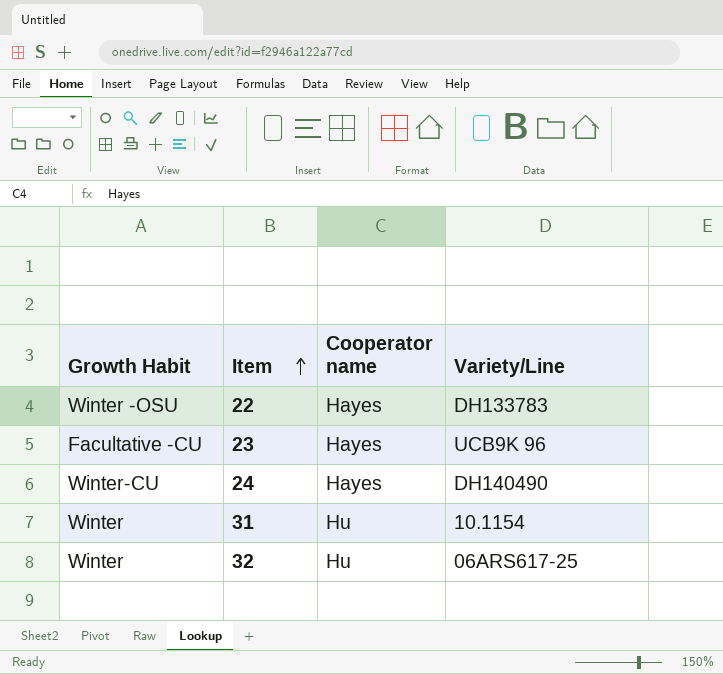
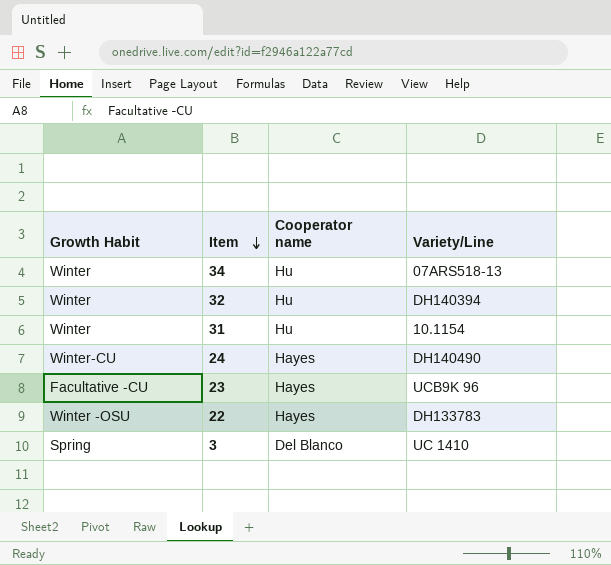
row order: Item ascending -> Item descending
row 34: none -> Winter | Hu | 07ARS518-13
32 | Variety/Line: 06ARS617-25 -> DH140394
row 3: none -> Spring | Del Blanco | UC 1410

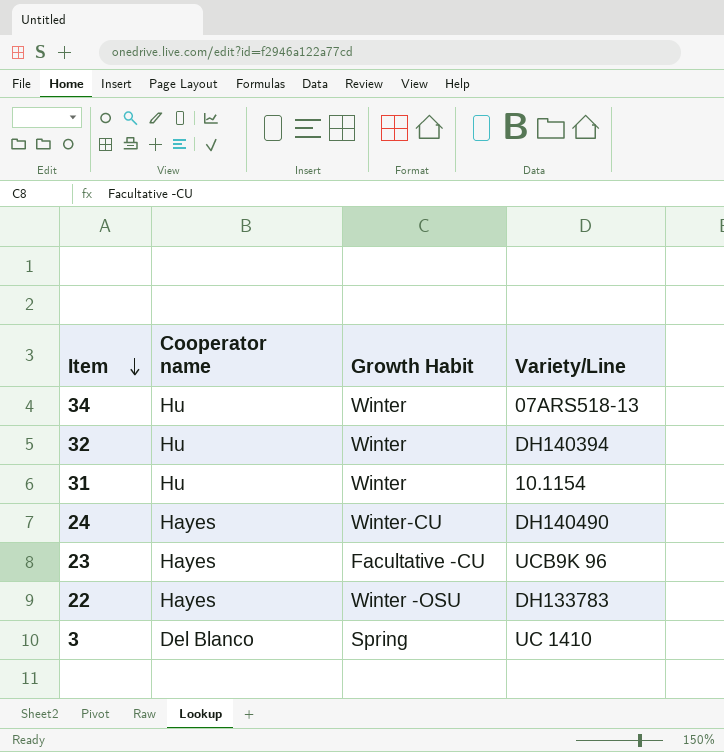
column Growth Habit | position: 1 -> 3

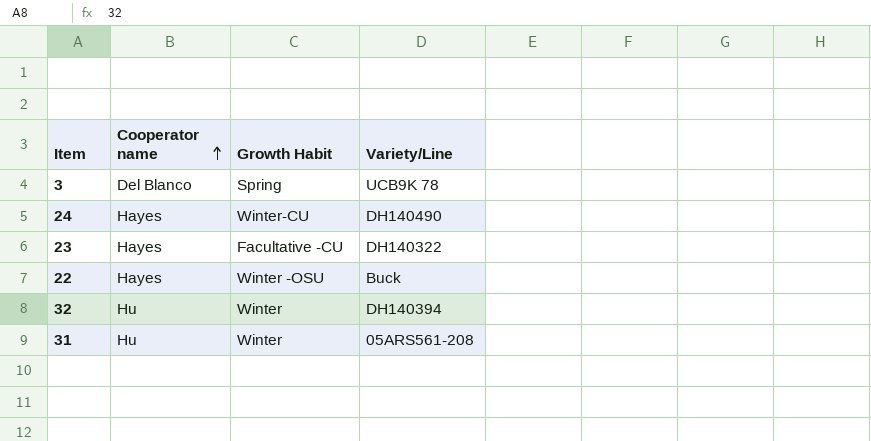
row order: Item descending -> Cooperator name ascending
row 34: Hu | Winter | 07ARS518-13 -> none
3 | Variety/Line: UC 1410 -> UCB9K 78
23 | Variety/Line: UCB9K 96 -> DH140322
22 | Variety/Line: DH133783 -> Buck
31 | Variety/Line: 10.1154 -> 05ARS561-208

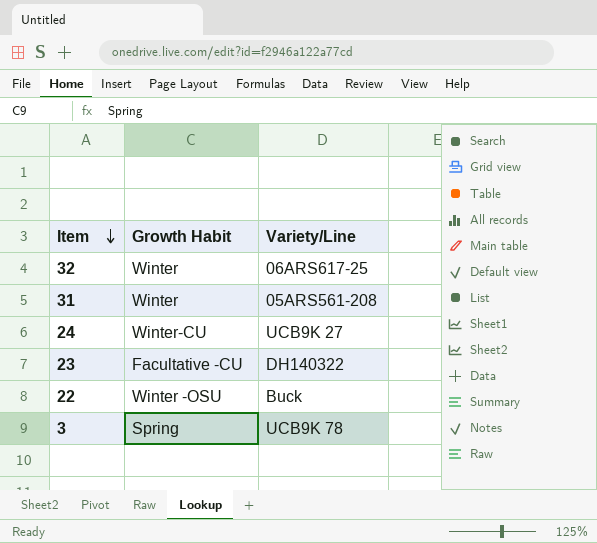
row order: Cooperator name ascending -> Item descending
column Cooperator name | position: 2 -> none
32 | Variety/Line: DH140394 -> 06ARS617-25
24 | Variety/Line: DH140490 -> UCB9K 27

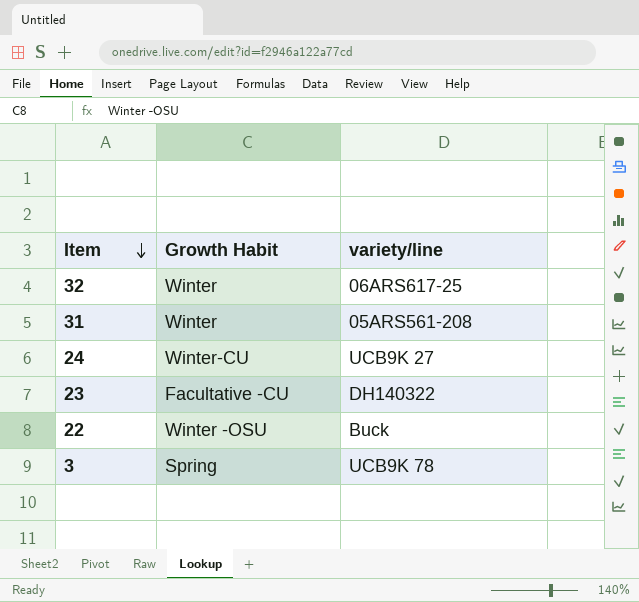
column name: Variety/Line -> variety/line

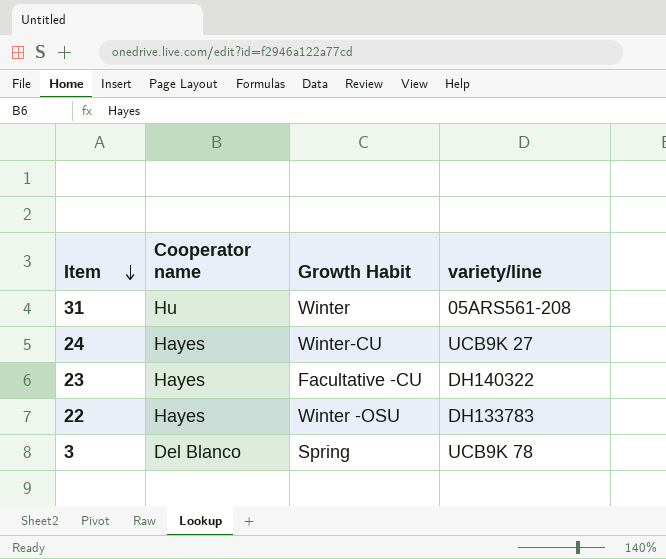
column Cooperator name | position: none -> 2
row 32: Winter | 06ARS617-25 -> none
22 | variety/line: Buck -> DH133783

